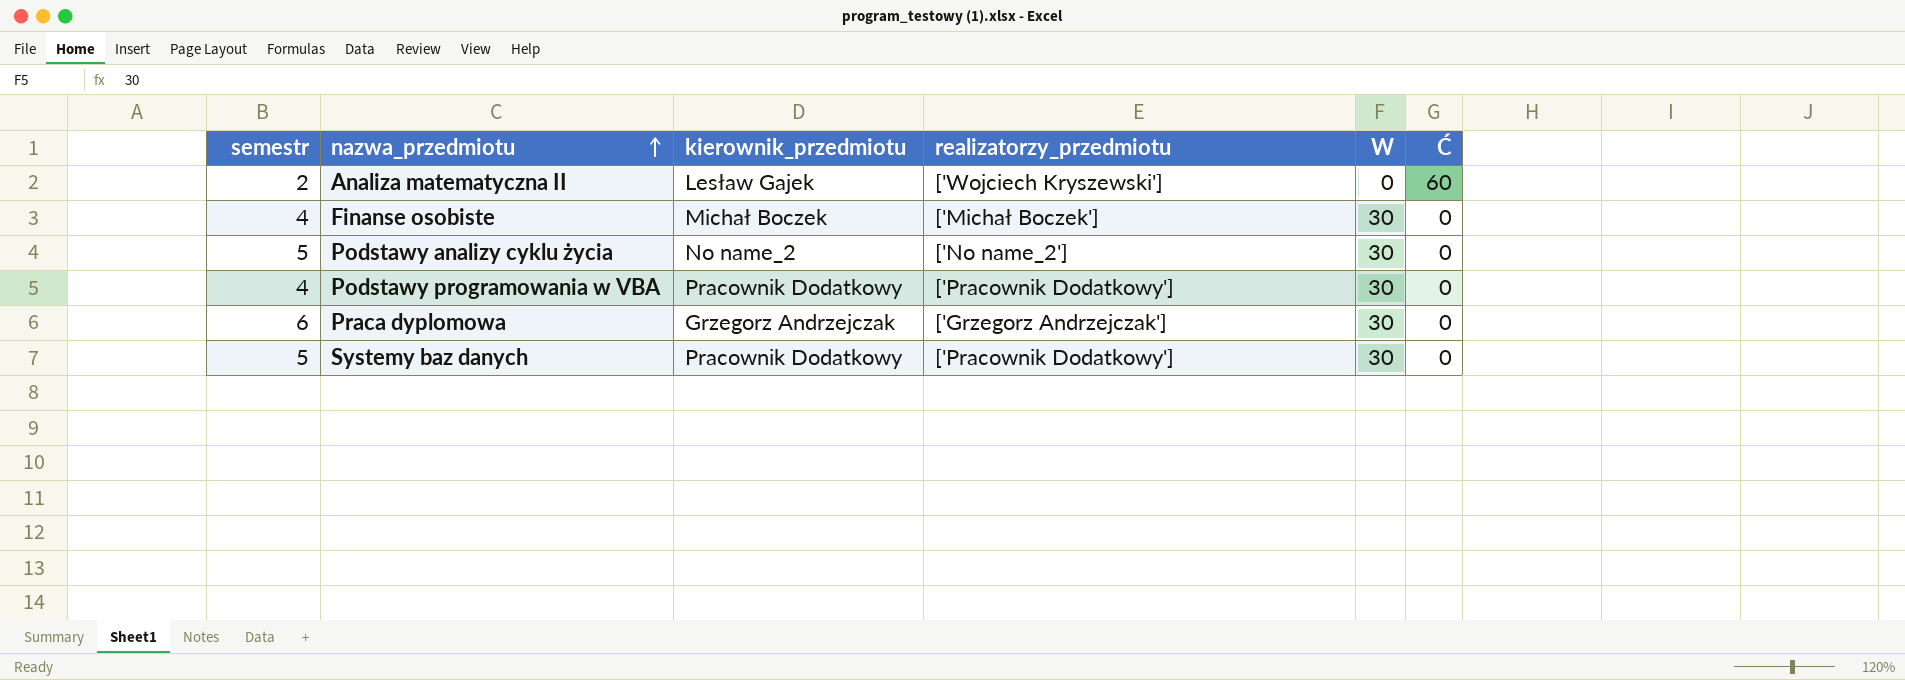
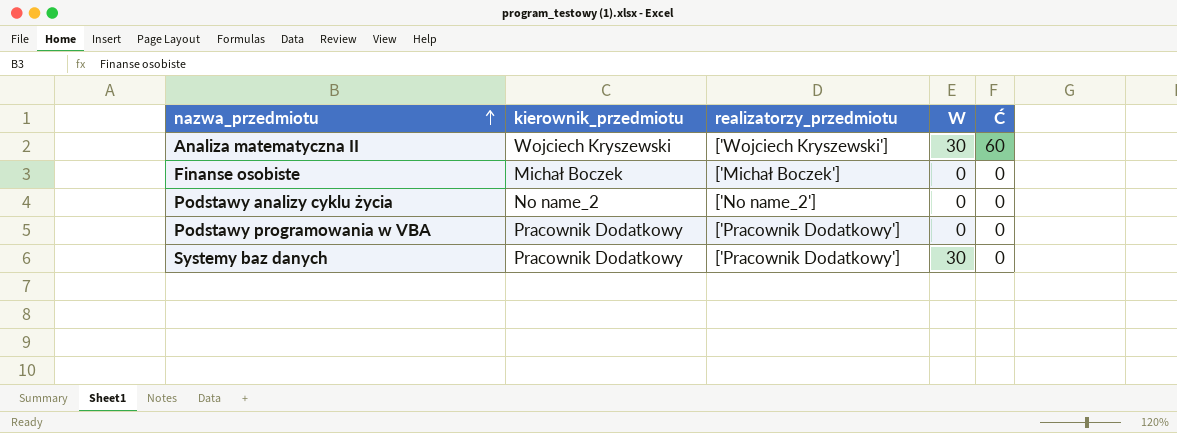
column semestr | position: 1 -> none
row Praca dyplomowa: 6 | Grzegorz Andrzejczak | ['Grzegorz Andrzejczak'] | 30 | 0 -> none
Analiza matematyczna II | kierownik_przedmiotu: Lesław Gajek -> Wojciech Kryszewski
Analiza matematyczna II | W: 0 -> 30
Finanse osobiste | W: 30 -> 0
Podstawy analizy cyklu życia | W: 30 -> 0
Podstawy programowania w VBA | W: 30 -> 0

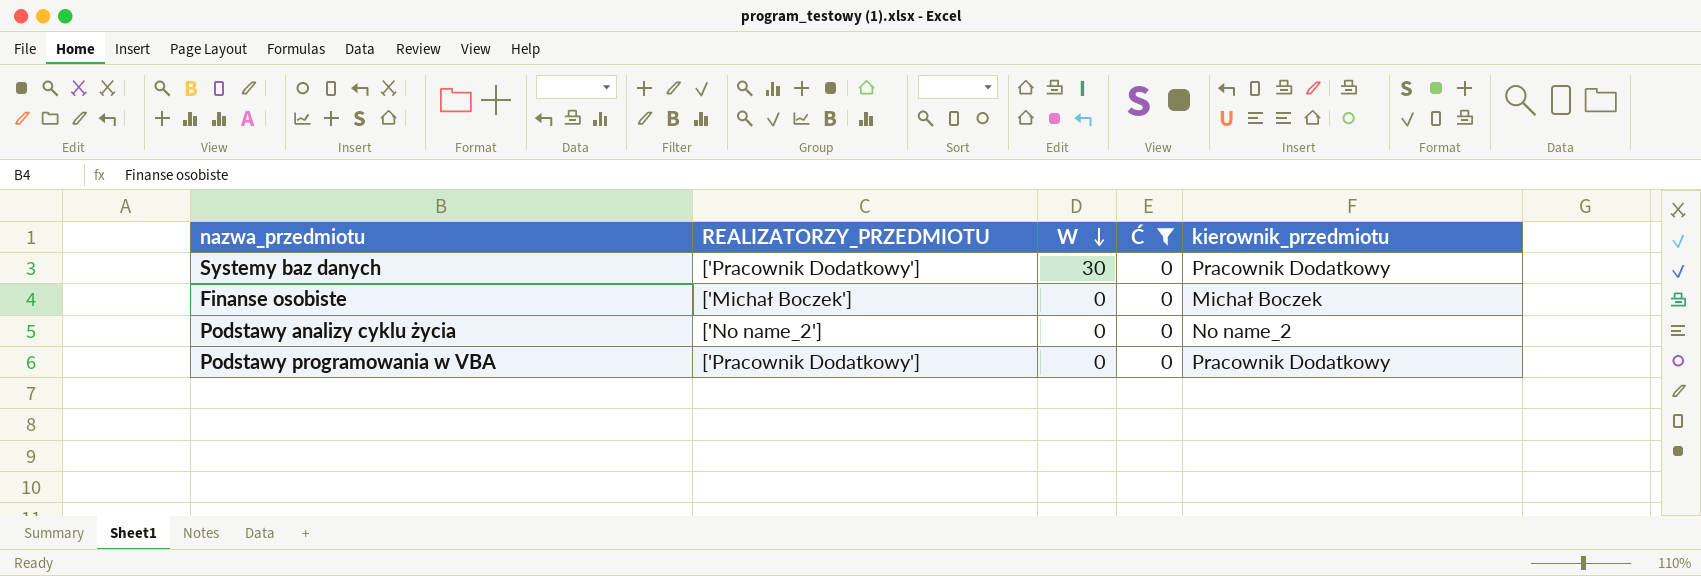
filter: none -> Ć = 0
row order: nazwa_przedmiotu ascending -> W descending
column name: realizatorzy_przedmiotu -> REALIZATORZY_PRZEDMIOTU
column kierownik_przedmiotu | position: 2 -> 5

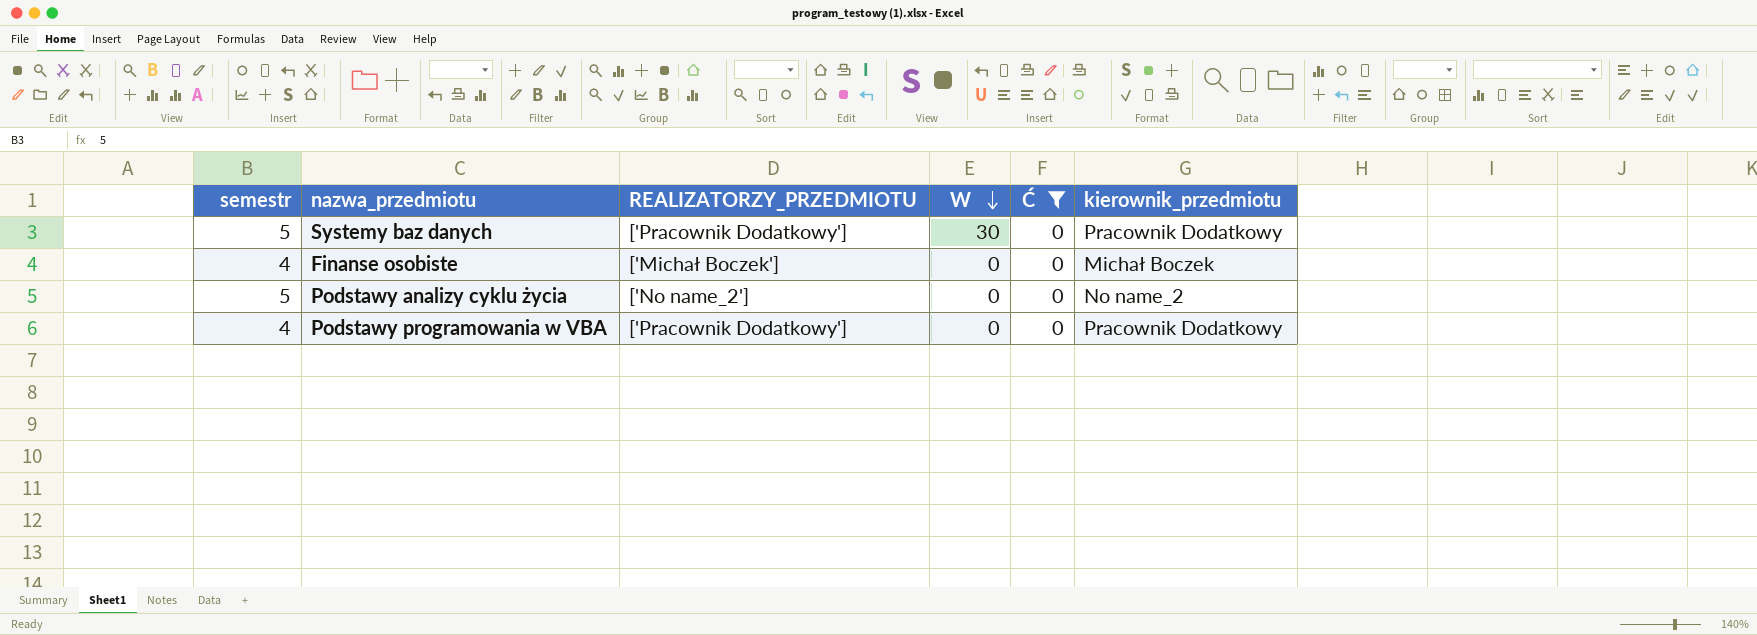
column semestr | position: none -> 1

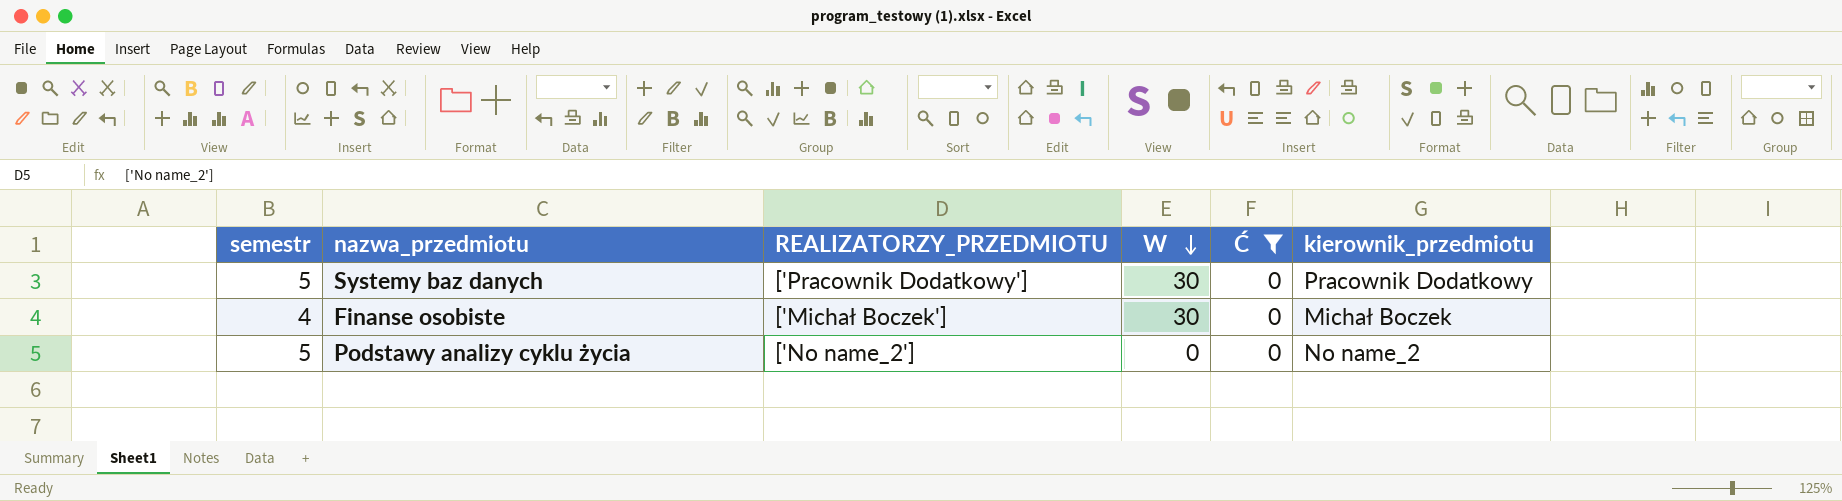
row Podstawy programowania w VBA: 4 | ['Pracownik Dodatkowy'] | 0 | 0 | Pracownik Dodatkowy -> none
Finanse osobiste | W: 0 -> 30

